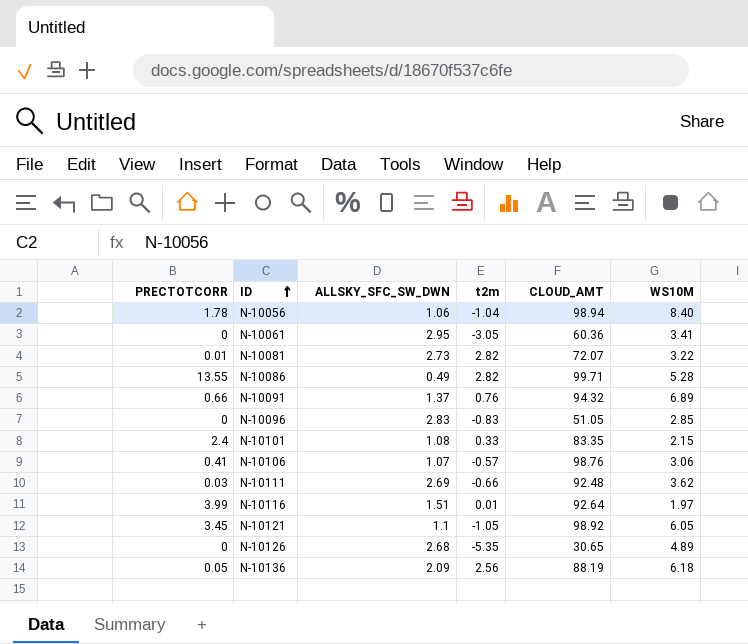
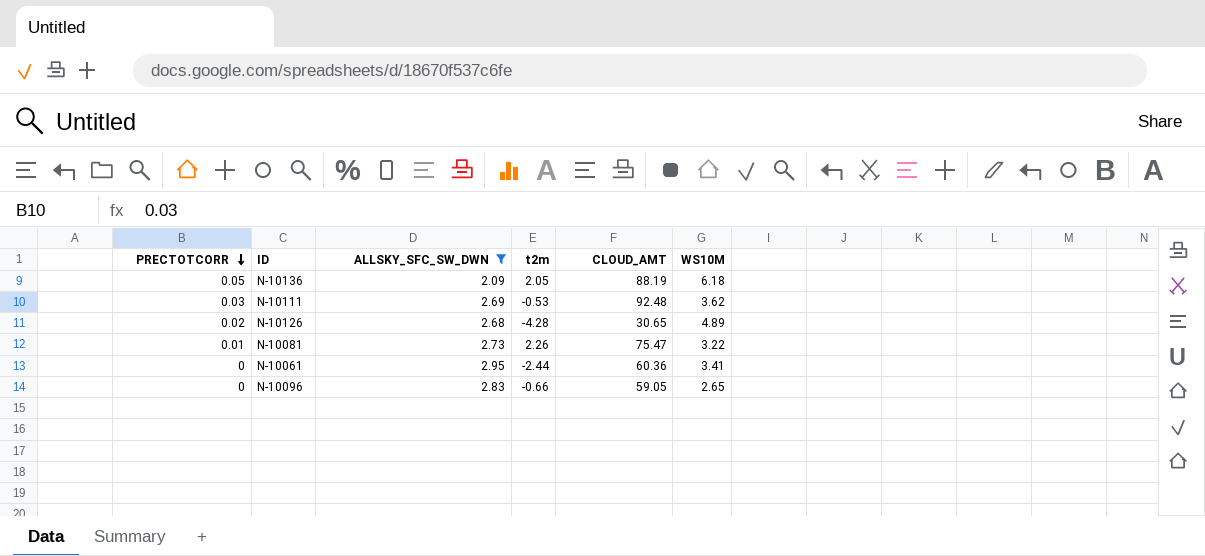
filter: none -> ALLSKY_SFC_SW_DWN >= 2.09
row order: ID ascending -> PRECTOTCORR descending
N-10136 | t2m: 2.56 -> 2.05
N-10111 | t2m: -0.66 -> -0.53
N-10126 | PRECTOTCORR: 0 -> 0.02
N-10126 | t2m: -5.35 -> -4.28
N-10081 | t2m: 2.82 -> 2.26
N-10081 | CLOUD_AMT: 72.07 -> 75.47
N-10061 | t2m: -3.05 -> -2.44
N-10096 | t2m: -0.83 -> -0.66
N-10096 | CLOUD_AMT: 51.05 -> 59.05
N-10096 | WS10M: 2.85 -> 2.65

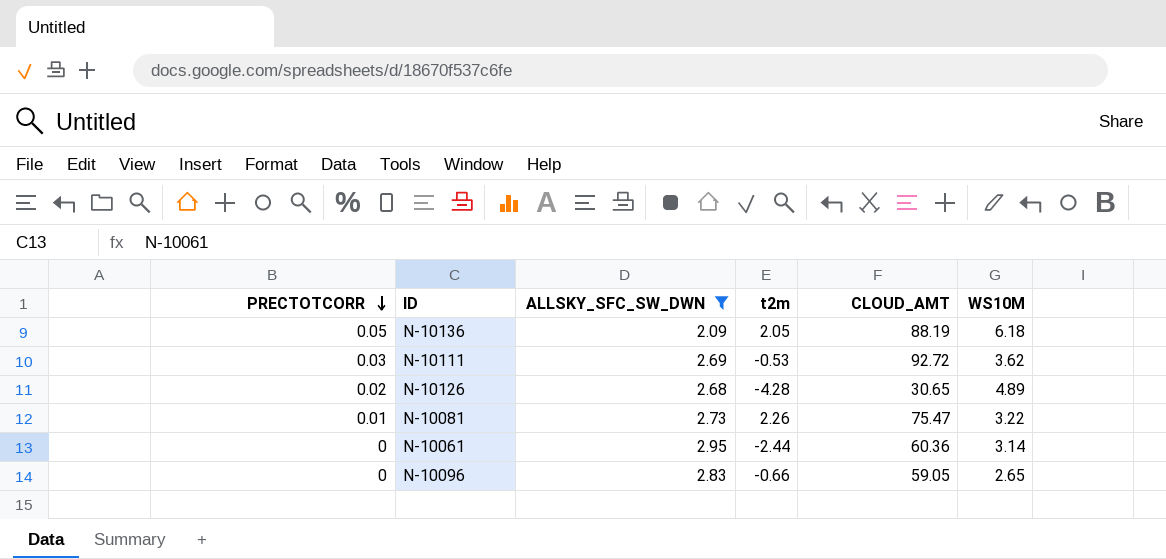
N-10111 | CLOUD_AMT: 92.48 -> 92.72
N-10061 | WS10M: 3.41 -> 3.14

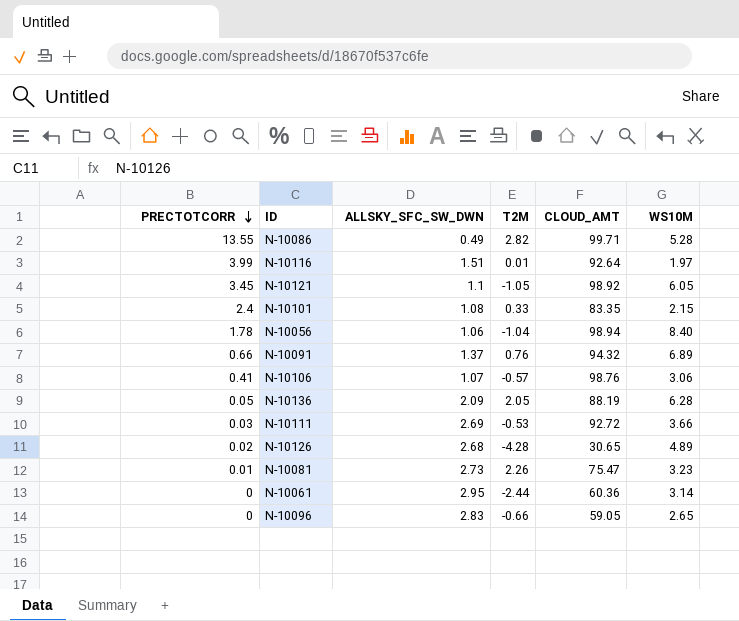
filter: ALLSKY_SFC_SW_DWN >= 2.09 -> none
column name: t2m -> T2M
N-10136 | WS10M: 6.18 -> 6.28
N-10111 | WS10M: 3.62 -> 3.66
N-10081 | WS10M: 3.22 -> 3.23

